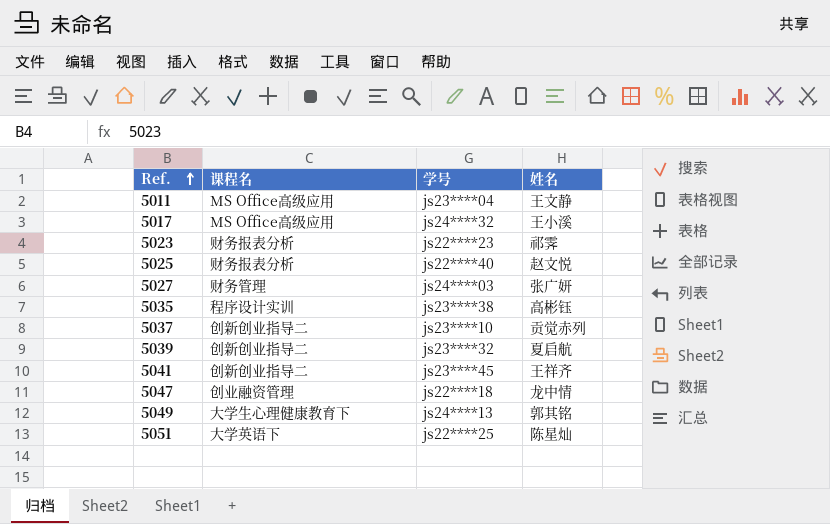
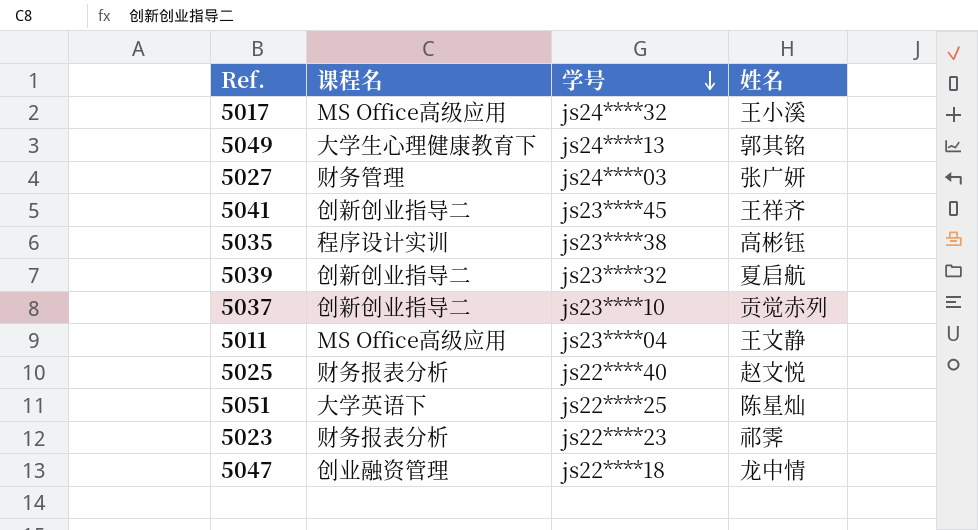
row order: Ref. ascending -> 学号 descending

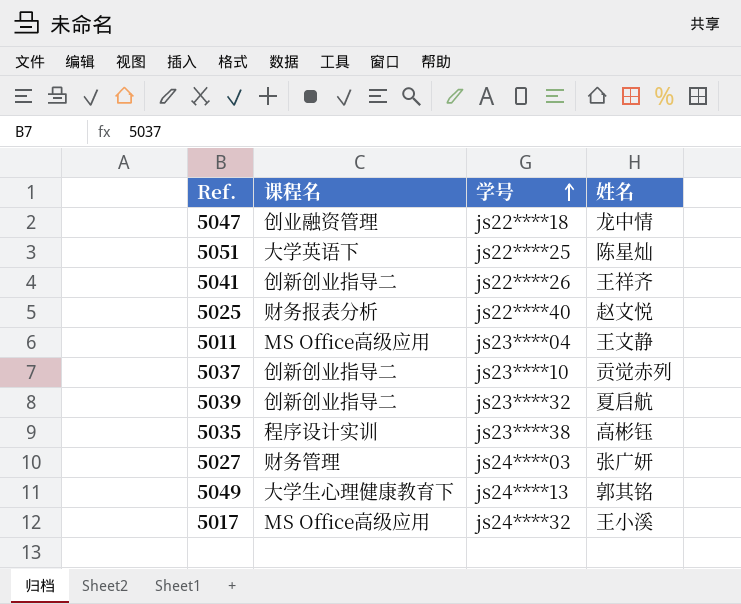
row order: 学号 descending -> 学号 ascending
row 5023: 财务报表分析 | js22****23 | 祁霁 -> none
5041 | 学号: js23****45 -> js22****26

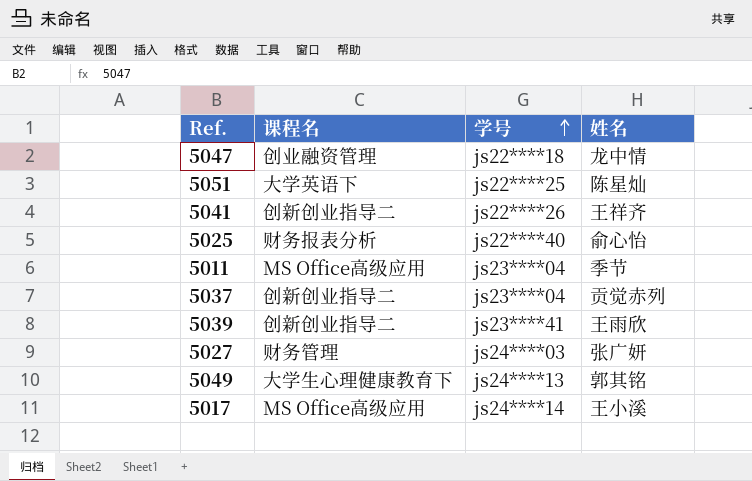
row 5035: 程序设计实训 | js23****38 | 高彬钰 -> none
5025 | 姓名: 赵文悦 -> 俞心怡
5011 | 姓名: 王文静 -> 季节
5037 | 学号: js23****10 -> js23****04
5039 | 学号: js23****32 -> js23****41
5039 | 姓名: 夏启航 -> 王雨欣
5017 | 学号: js24****32 -> js24****14

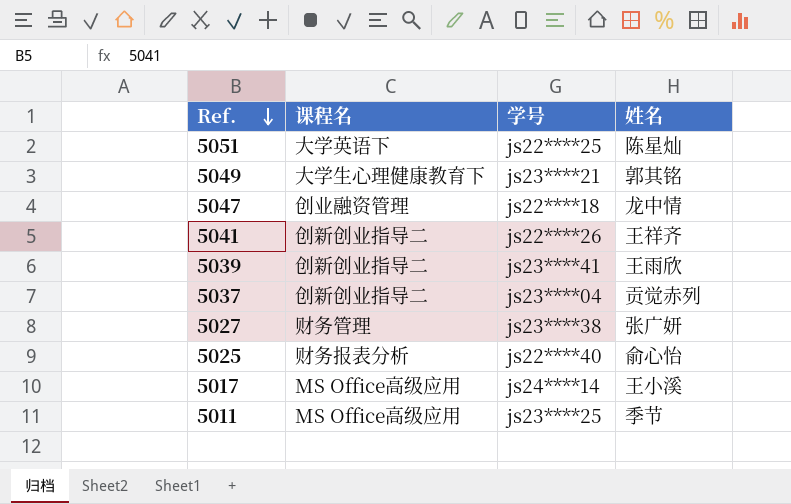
row order: 学号 ascending -> Ref. descending
5049 | 学号: js24****13 -> js23****21
5027 | 学号: js24****03 -> js23****38
5011 | 学号: js23****04 -> js23****25

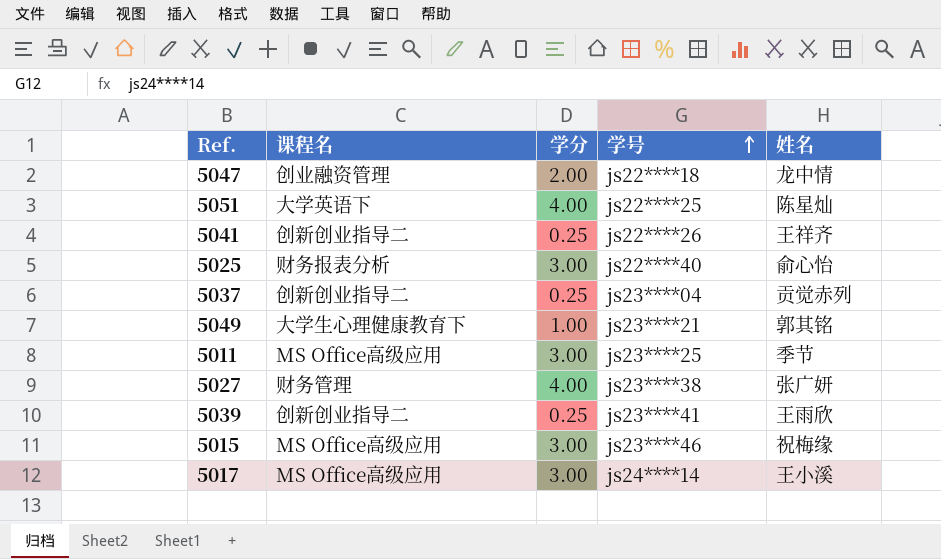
row order: Ref. descending -> 学号 ascending
column 学分 | position: none -> 3
row 5015: none -> MS Office高级应用 | 3.00 | js23****46 | 祝梅缘

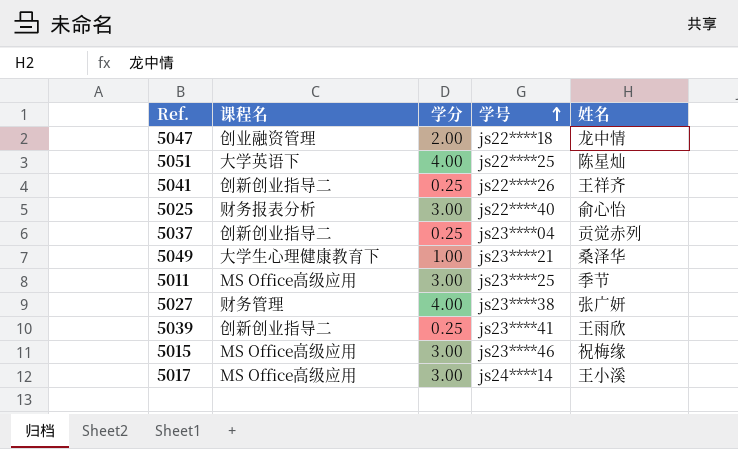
5049 | 姓名: 郭其铭 -> 桑泽华

